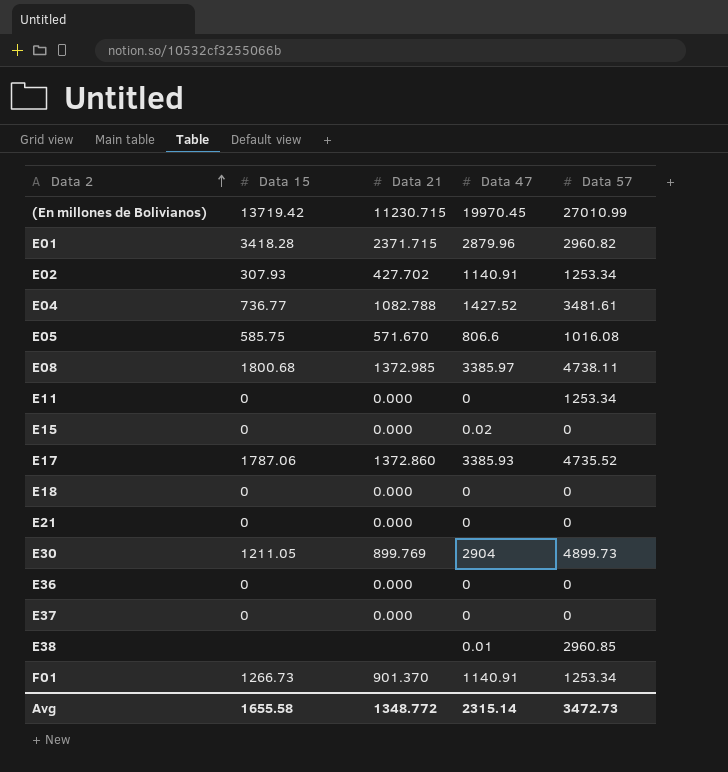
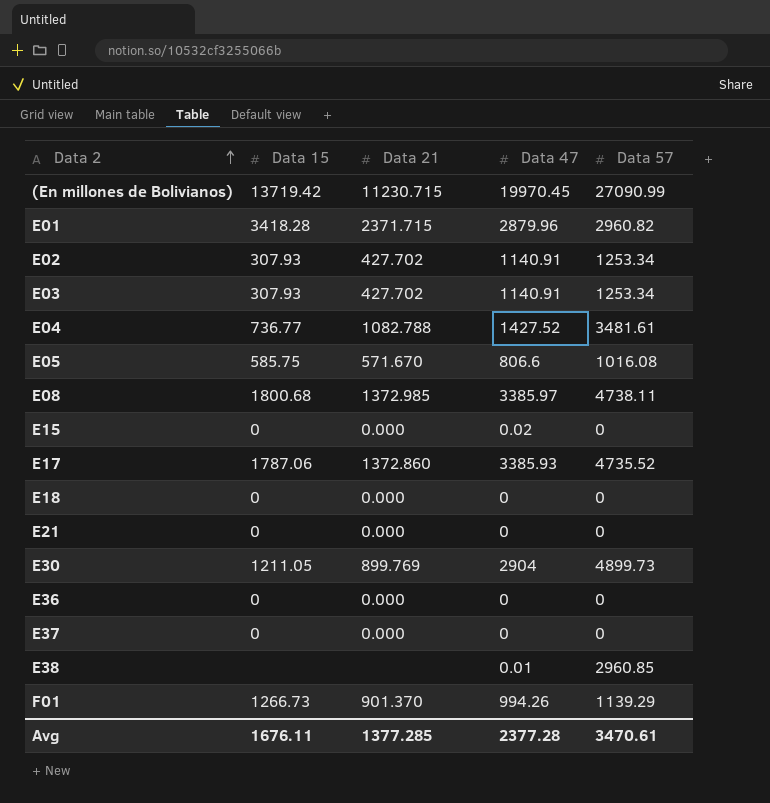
row E11: 0 | 0.000 | 0 | 1253.34 -> none
(En millones de Bolivianos) | Data 57: 27010.99 -> 27090.99
row E03: none -> 307.93 | 427.702 | 1140.91 | 1253.34
F01 | Data 47: 1140.91 -> 994.26
F01 | Data 57: 1253.34 -> 1139.29
Avg | Data 15: 1655.58 -> 1676.11
Avg | Data 21: 1348.772 -> 1377.285
Avg | Data 47: 2315.14 -> 2377.28
Avg | Data 57: 3472.73 -> 3470.61

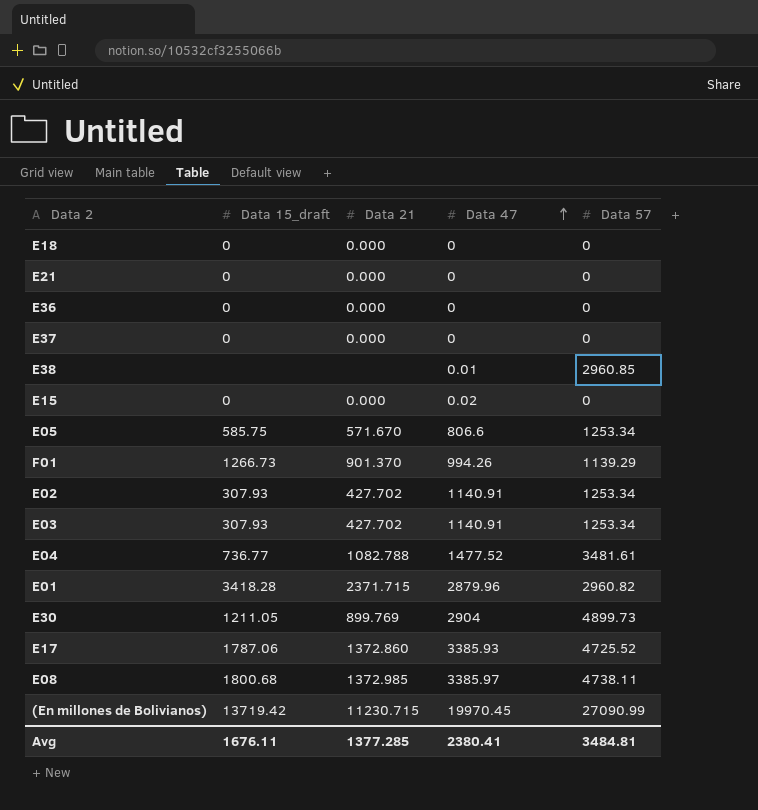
row order: Data 2 ascending -> Data 47 ascending
column name: Data 15 -> Data 15_draft
E05 | Data 57: 1016.08 -> 1253.34
E04 | Data 47: 1427.52 -> 1477.52
E17 | Data 57: 4735.52 -> 4725.52
Avg | Data 47: 2377.28 -> 2380.41
Avg | Data 57: 3470.61 -> 3484.81

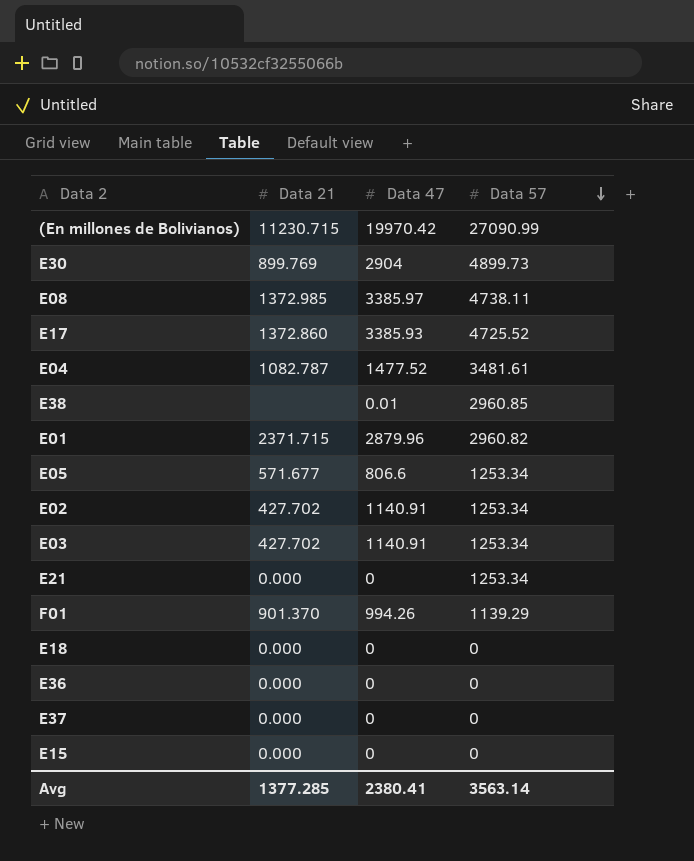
row order: Data 47 ascending -> Data 57 descending
column Data 15_draft | position: 2 -> none
(En millones de Bolivianos) | Data 47: 19970.45 -> 19970.42
E04 | Data 21: 1082.788 -> 1082.787
E05 | Data 21: 571.670 -> 571.677
E21 | Data 57: 0 -> 1253.34
E15 | Data 47: 0.02 -> 0
Avg | Data 57: 3484.81 -> 3563.14

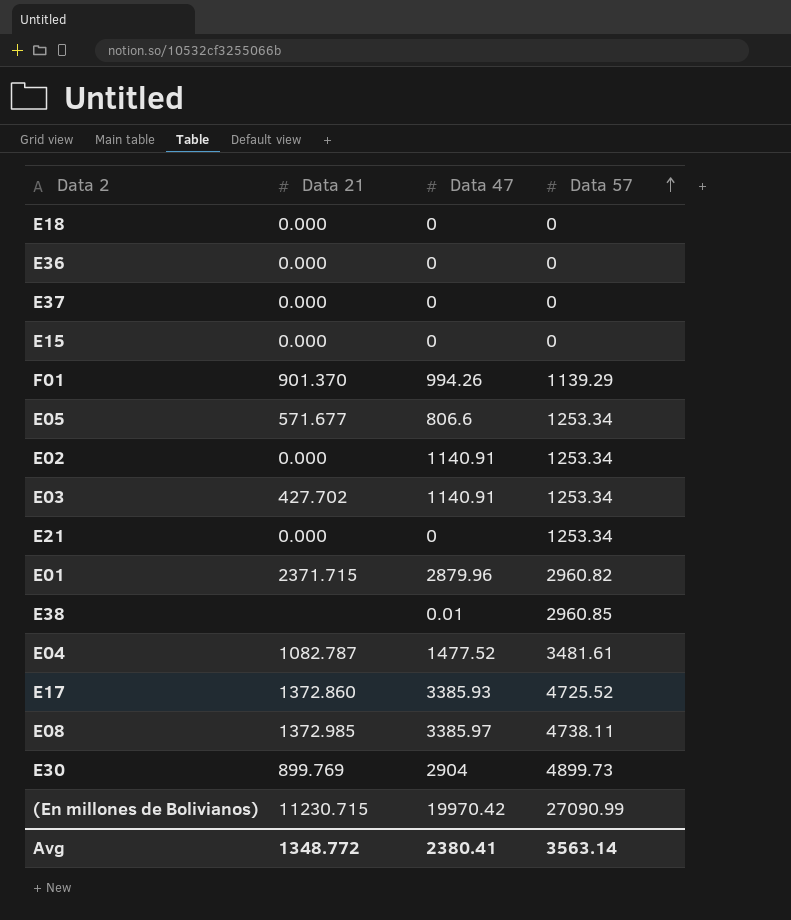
row order: Data 57 descending -> Data 57 ascending
E02 | Data 21: 427.702 -> 0.000
Avg | Data 21: 1377.285 -> 1348.772

